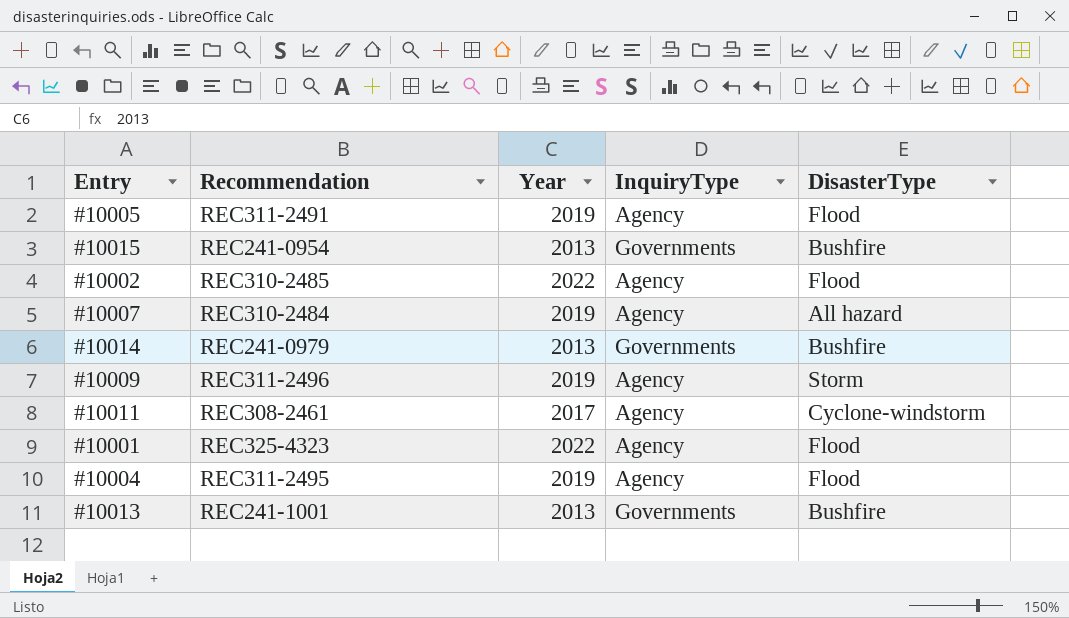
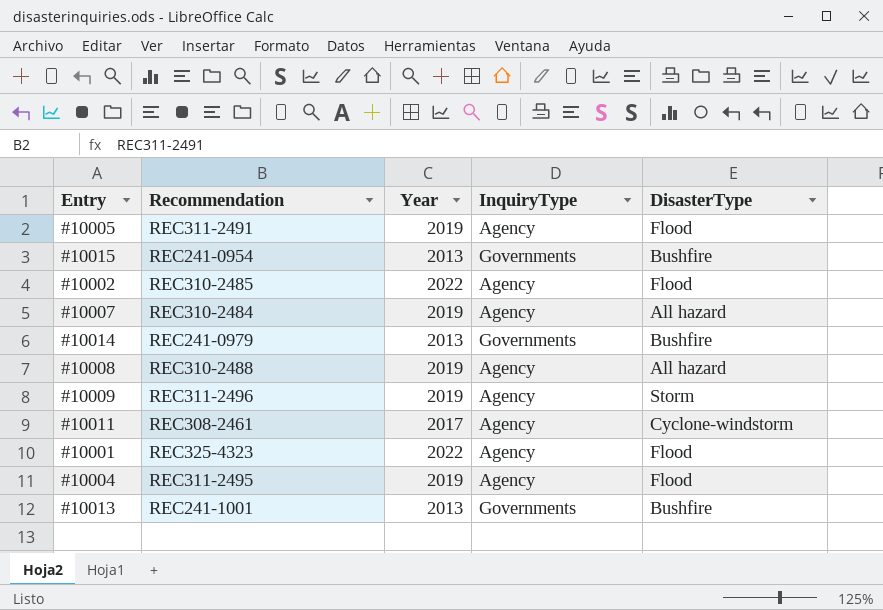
row #10008: none -> REC310-2488 | 2019 | Agency | All hazard

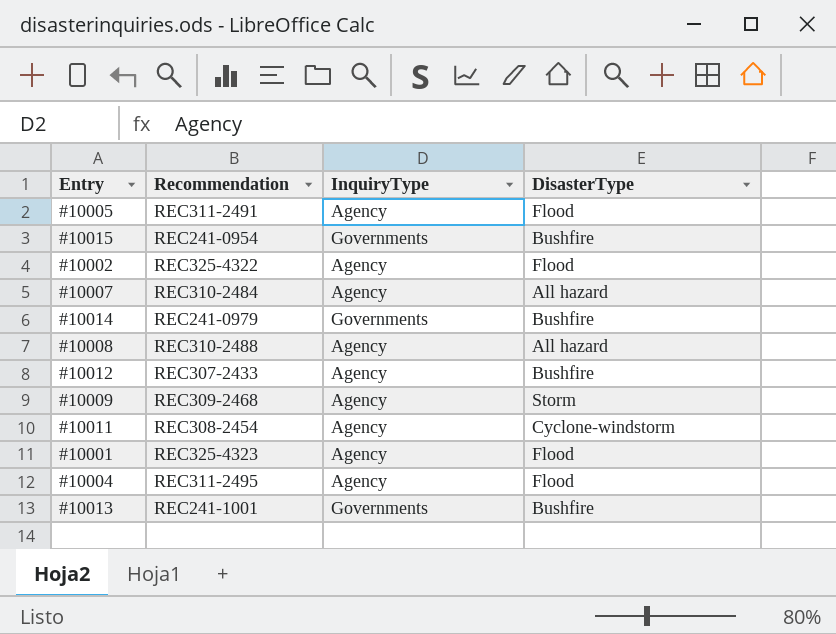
column Year | position: 3 -> none
#10002 | Recommendation: REC310-2485 -> REC325-4322
row #10012: none -> REC307-2433 | Agency | Bushfire
#10009 | Recommendation: REC311-2496 -> REC309-2468
#10011 | Recommendation: REC308-2461 -> REC308-2454

